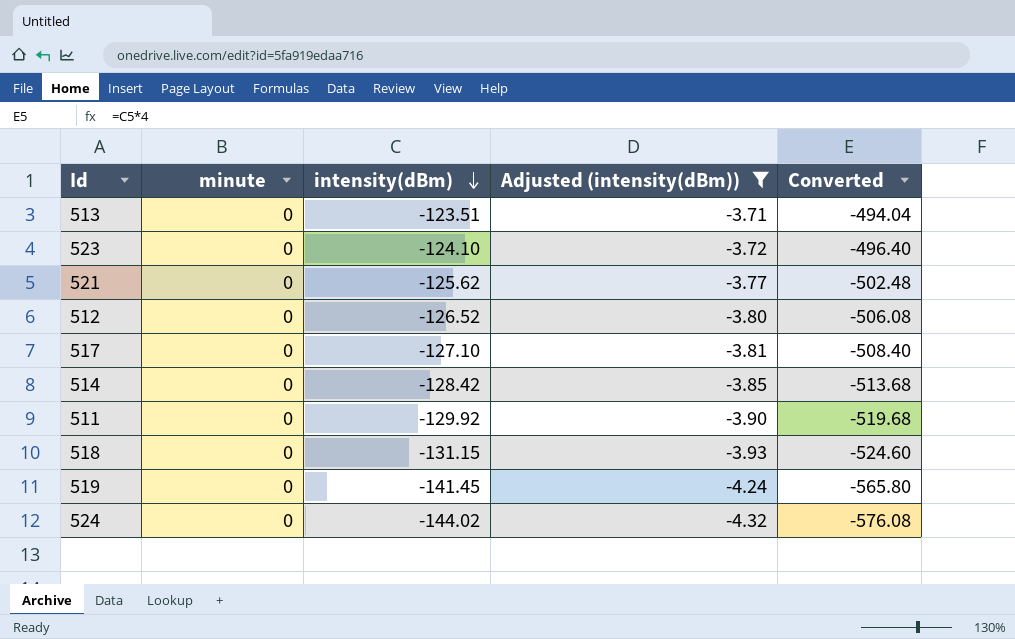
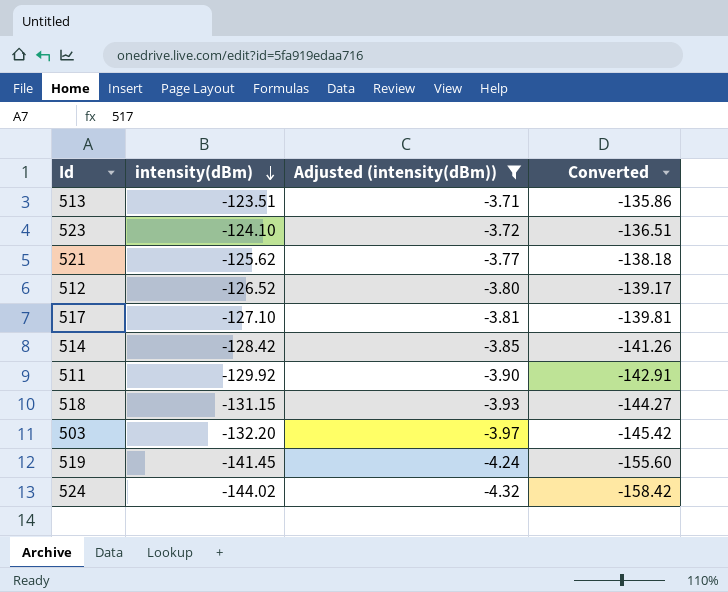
column minute | position: 2 -> none
column Converted | formula: [intensity(dBm)] * 4 -> [intensity(dBm)] * 1.1
row 503: none -> -132.20 | -3.97 | -145.42

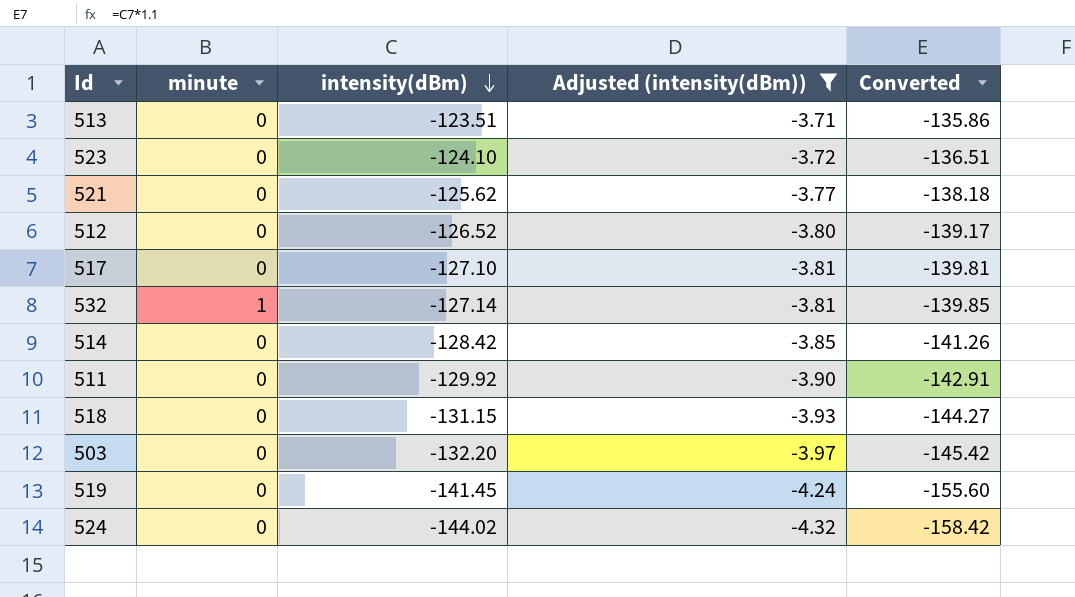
column minute | position: none -> 2
row 532: none -> 1 | -127.14 | -3.81 | -139.85

